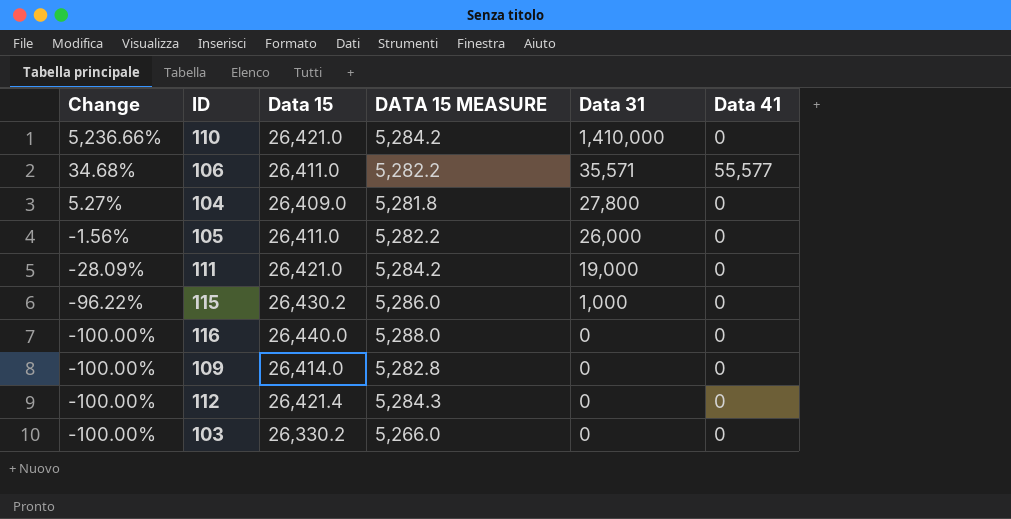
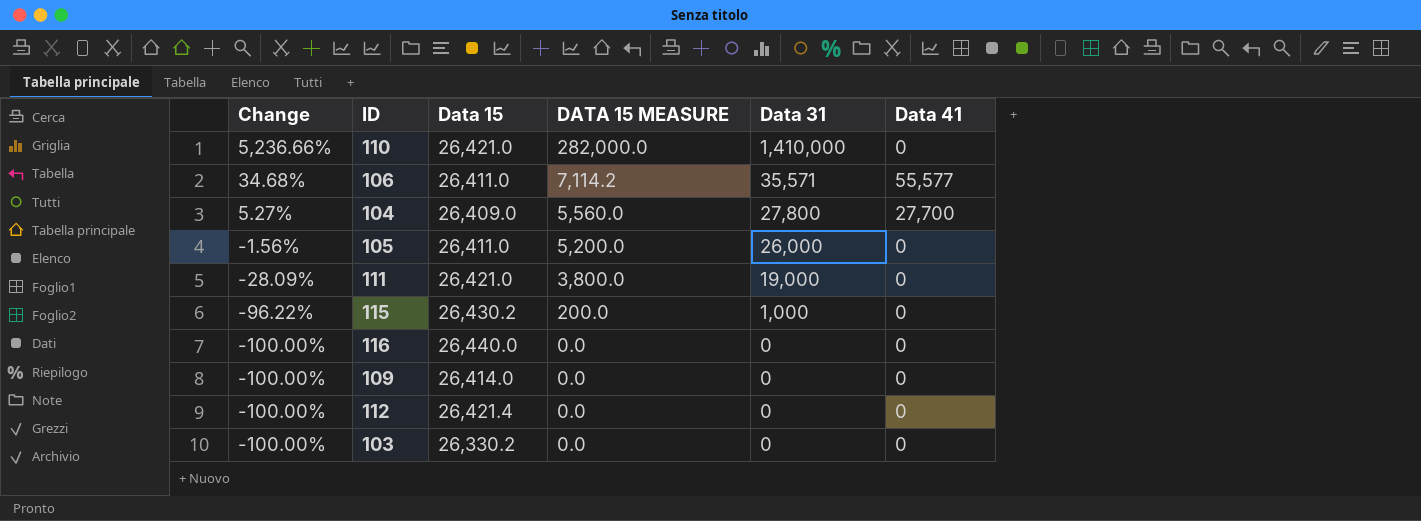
column DATA 15 MEASURE | formula: [Data 15] * 0.2 -> [Data 31] * 0.2
104 | Data 41: 0 -> 27,700

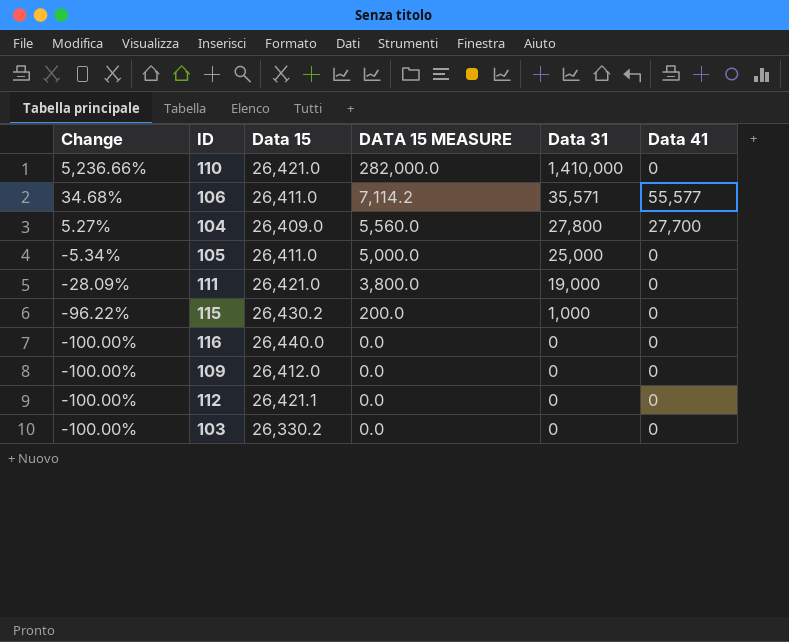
105 | Change: -1.56% -> -5.34%
105 | DATA 15 MEASURE: 5,200.0 -> 5,000.0
105 | Data 31: 26,000 -> 25,000
109 | Data 15: 26,414.0 -> 26,412.0
112 | Data 15: 26,421.4 -> 26,421.1

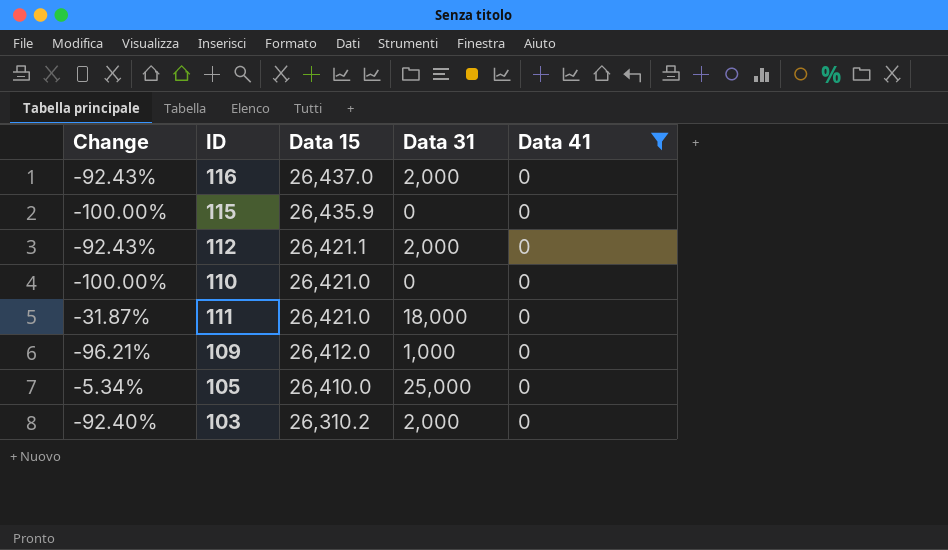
filter: none -> Data 41 = 0
row order: Change descending -> Data 15 descending
column DATA 15 MEASURE | formula: [Data 31] * 0.2 -> none
116 | Change: -100.00% -> -92.43%
116 | Data 15: 26,440.0 -> 26,437.0
116 | Data 31: 0 -> 2,000
115 | Change: -96.22% -> -100.00%
115 | Data 15: 26,430.2 -> 26,435.9
115 | Data 31: 1,000 -> 0
112 | Change: -100.00% -> -92.43%
112 | Data 31: 0 -> 2,000
110 | Change: 5,236.66% -> -100.00%
110 | Data 31: 1,410,000 -> 0
111 | Change: -28.09% -> -31.87%
111 | Data 31: 19,000 -> 18,000
109 | Change: -100.00% -> -96.21%
109 | Data 31: 0 -> 1,000
105 | Data 15: 26,411.0 -> 26,410.0
103 | Change: -100.00% -> -92.40%
103 | Data 15: 26,330.2 -> 26,310.2
103 | Data 31: 0 -> 2,000

